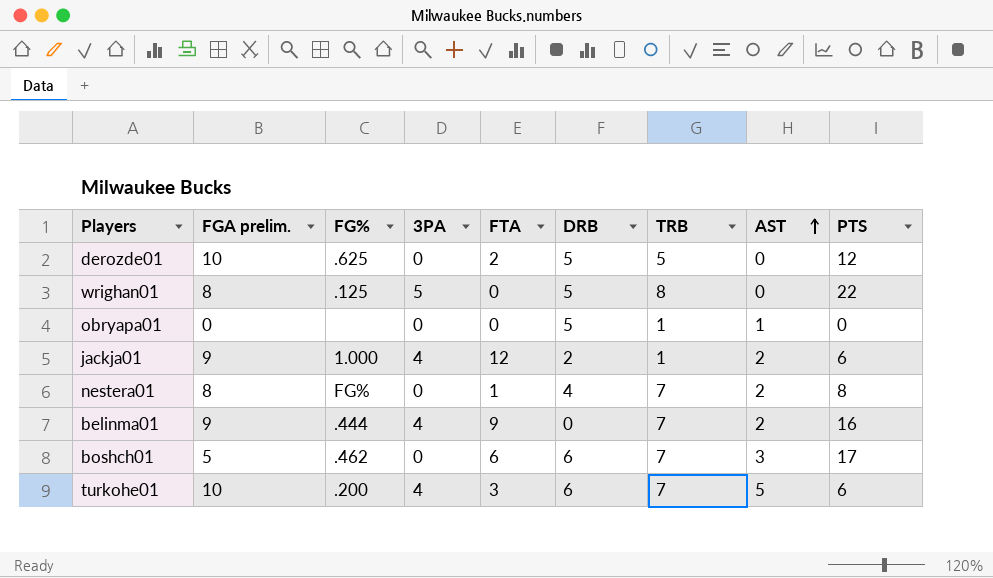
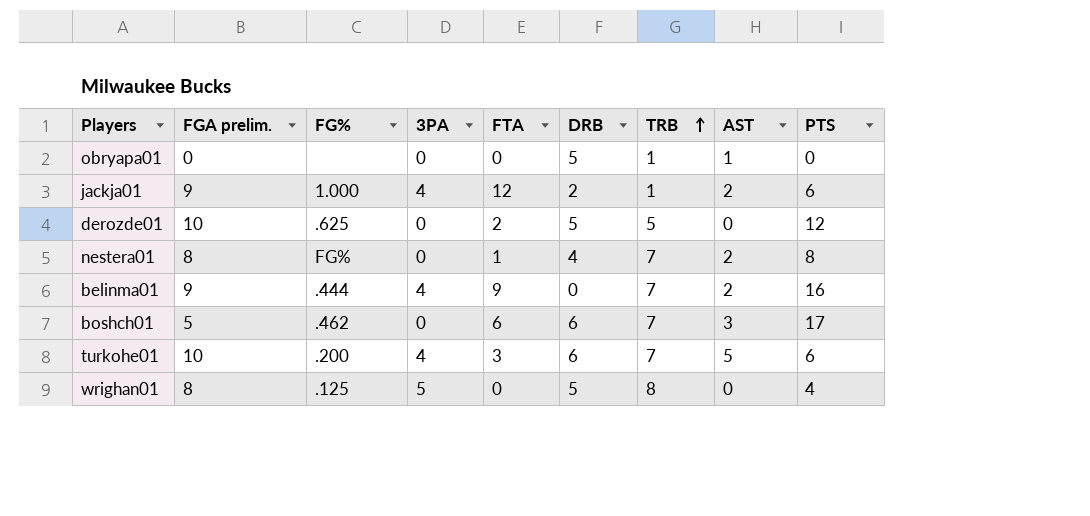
row order: AST ascending -> TRB ascending
wrighan01 | PTS: 22 -> 4

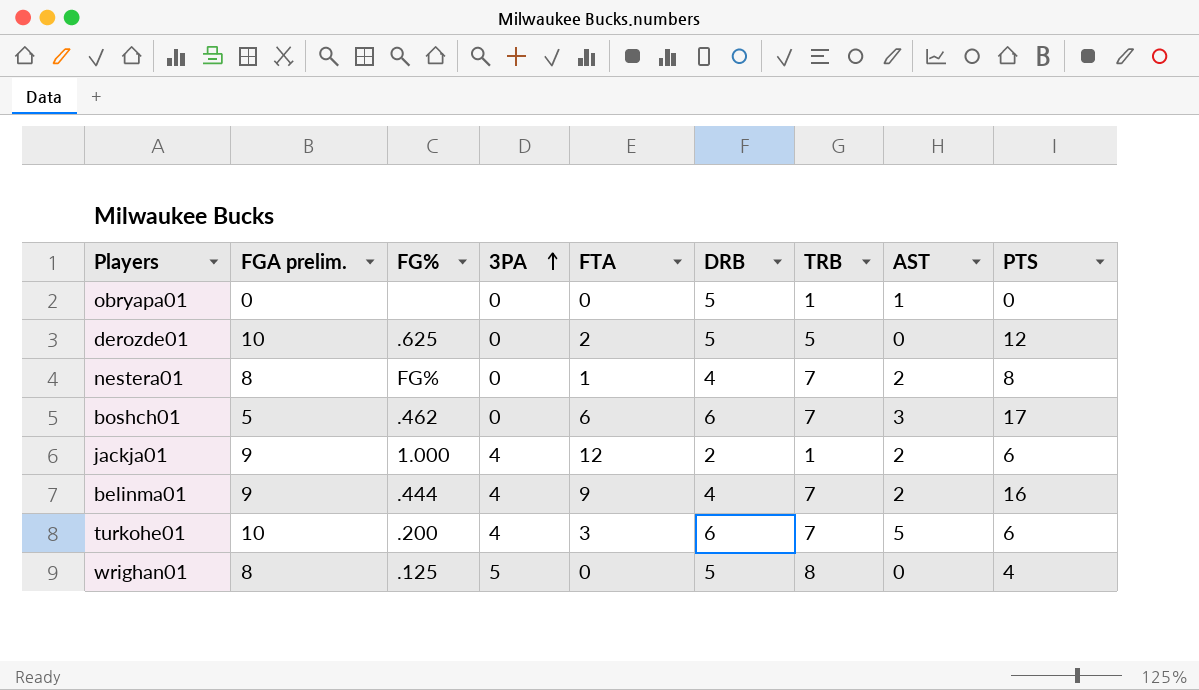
row order: TRB ascending -> 3PA ascending
belinma01 | DRB: 0 -> 4

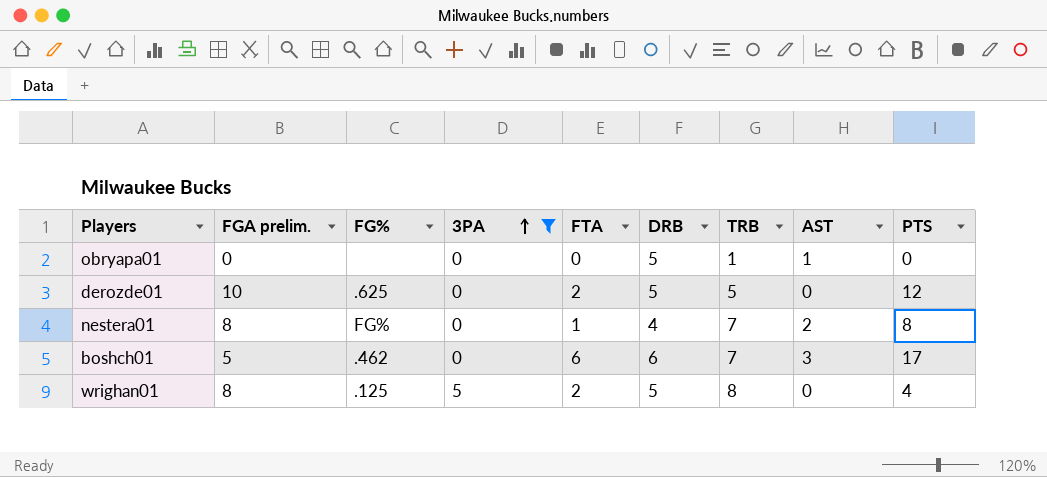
filter: none -> 3PA != 4
wrighan01 | FTA: 0 -> 2

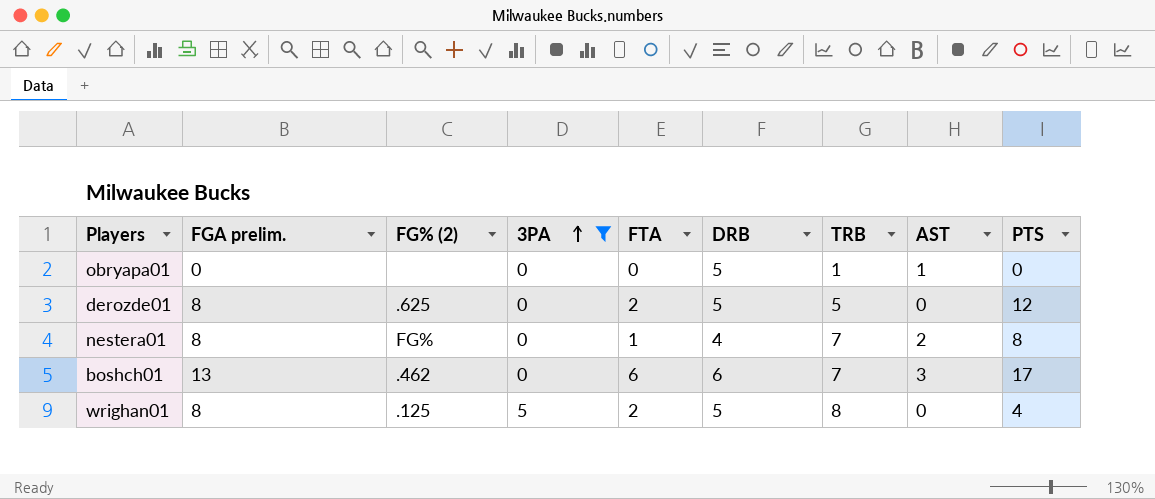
column name: FG% -> FG% (2)
derozde01 | FGA prelim.: 10 -> 8
boshch01 | FGA prelim.: 5 -> 13

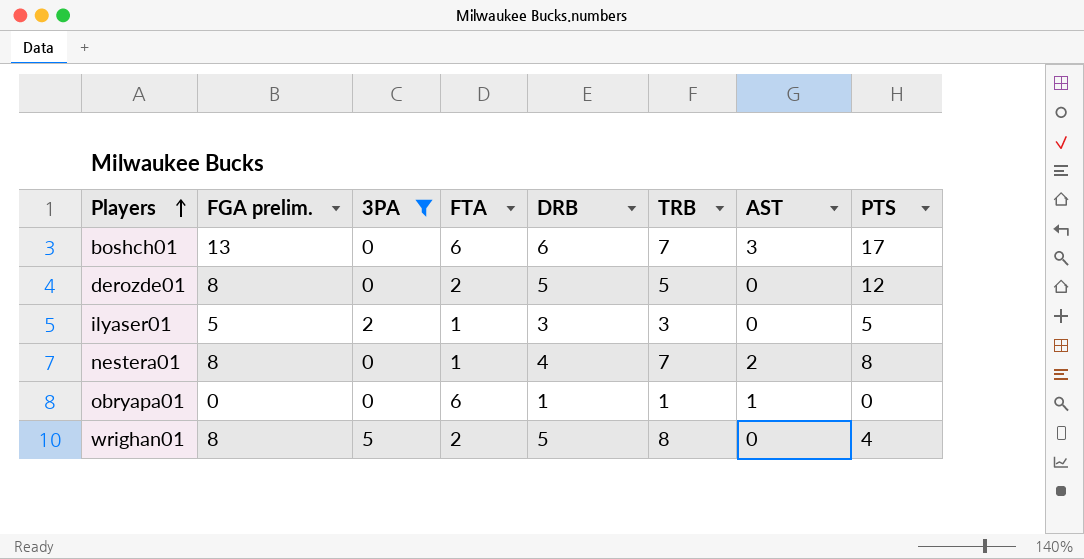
row order: 3PA ascending -> Players ascending
column FG% (2) | position: 3 -> none
row ilyaser01: none -> 5 | 2 | 1 | 3 | 3 | 0 | 5
obryapa01 | FTA: 0 -> 6
obryapa01 | DRB: 5 -> 1

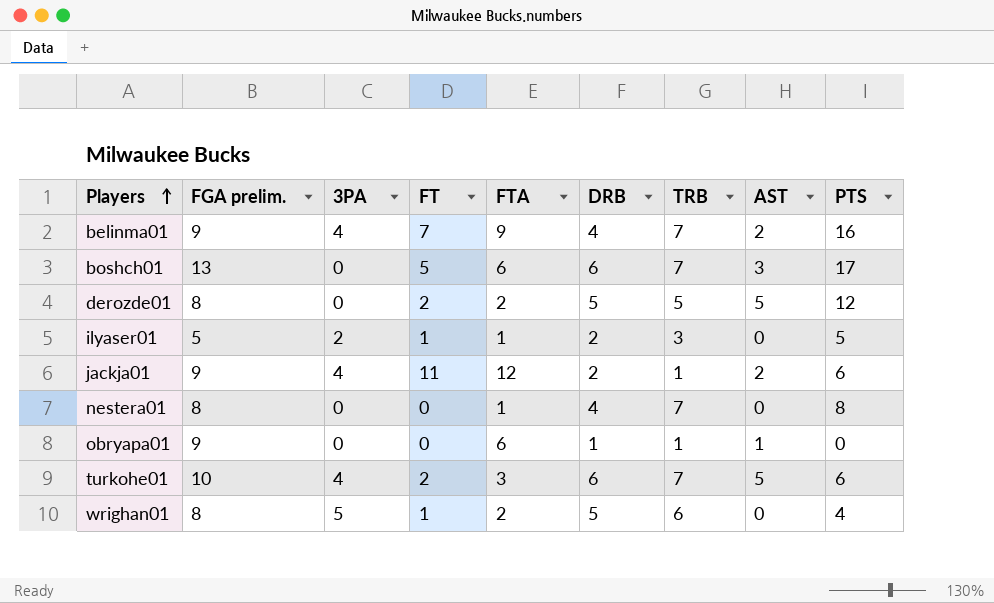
filter: 3PA != 4 -> none
column FT | position: none -> 4
derozde01 | AST: 0 -> 5
ilyaser01 | DRB: 3 -> 2
nestera01 | AST: 2 -> 0
obryapa01 | FGA prelim.: 0 -> 9
wrighan01 | TRB: 8 -> 6

